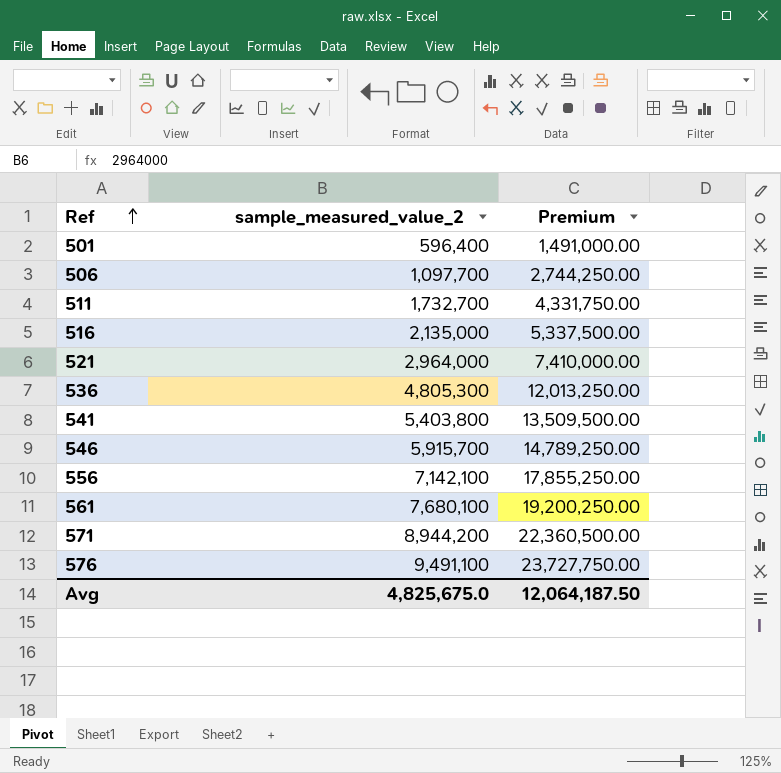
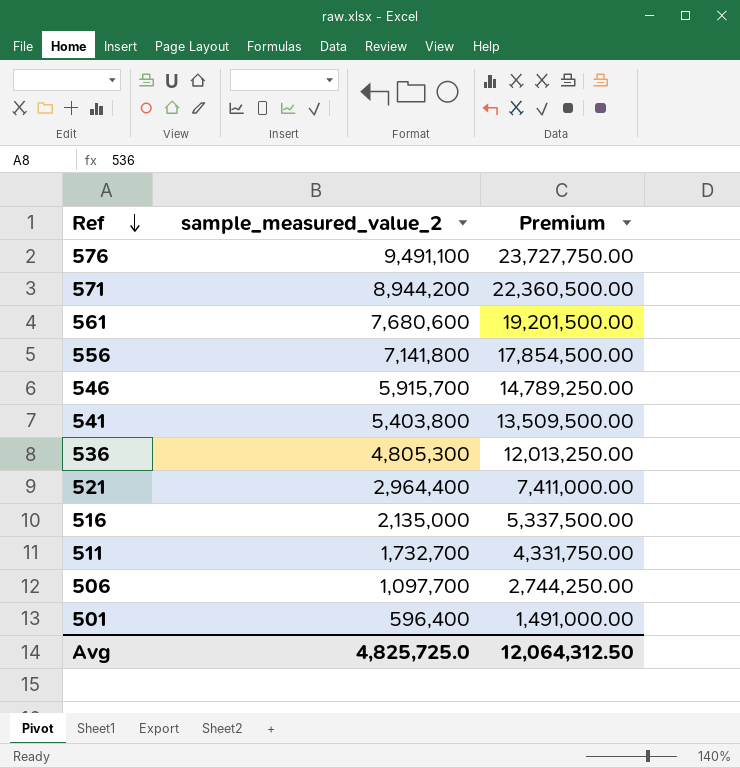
row order: Ref ascending -> Ref descending
561 | sample_measured_value_2: 7,680,100 -> 7,680,600
561 | Premium: 19,200,250.00 -> 19,201,500.00
556 | sample_measured_value_2: 7,142,100 -> 7,141,800
556 | Premium: 17,855,250.00 -> 17,854,500.00
521 | sample_measured_value_2: 2,964,000 -> 2,964,400
521 | Premium: 7,410,000.00 -> 7,411,000.00
Avg | sample_measured_value_2: 4,825,675.0 -> 4,825,725.0
Avg | Premium: 12,064,187.50 -> 12,064,312.50

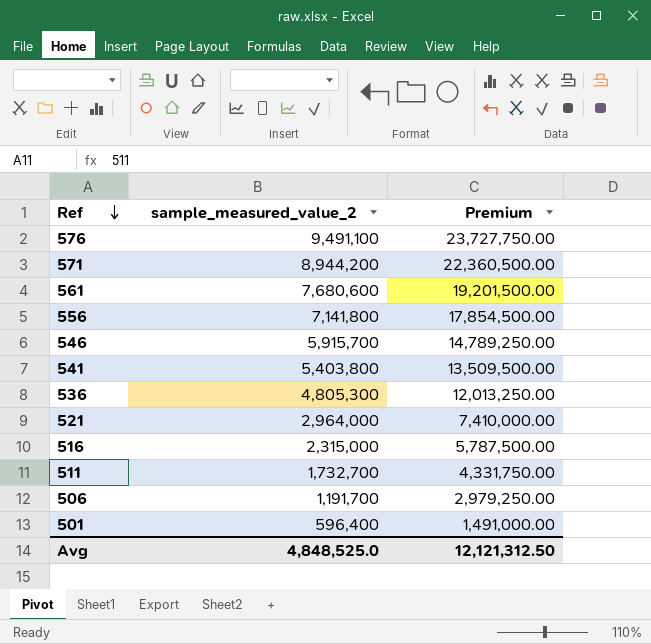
521 | sample_measured_value_2: 2,964,400 -> 2,964,000
521 | Premium: 7,411,000.00 -> 7,410,000.00
516 | sample_measured_value_2: 2,135,000 -> 2,315,000
516 | Premium: 5,337,500.00 -> 5,787,500.00
506 | sample_measured_value_2: 1,097,700 -> 1,191,700
506 | Premium: 2,744,250.00 -> 2,979,250.00
Avg | sample_measured_value_2: 4,825,725.0 -> 4,848,525.0
Avg | Premium: 12,064,312.50 -> 12,121,312.50

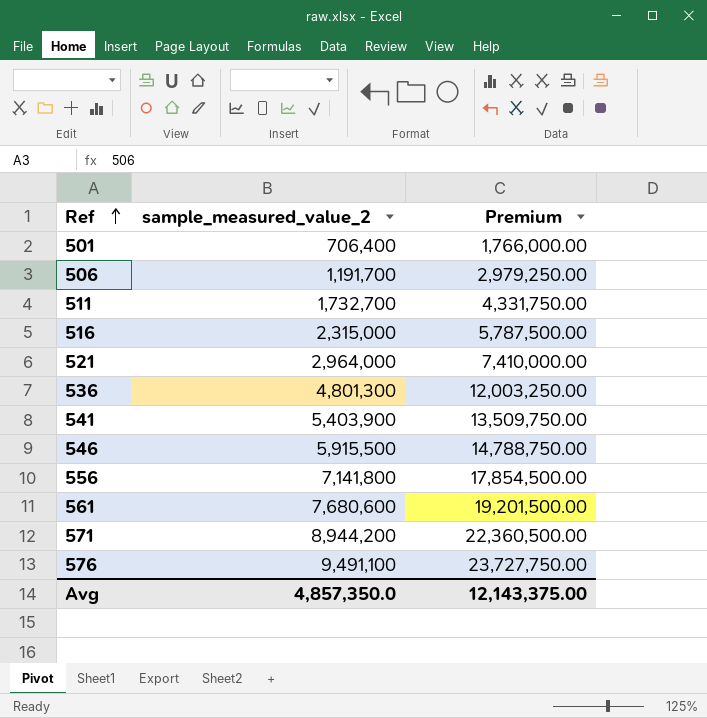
row order: Ref descending -> Ref ascending
501 | sample_measured_value_2: 596,400 -> 706,400
501 | Premium: 1,491,000.00 -> 1,766,000.00
536 | sample_measured_value_2: 4,805,300 -> 4,801,300
536 | Premium: 12,013,250.00 -> 12,003,250.00
541 | sample_measured_value_2: 5,403,800 -> 5,403,900
541 | Premium: 13,509,500.00 -> 13,509,750.00
546 | sample_measured_value_2: 5,915,700 -> 5,915,500
546 | Premium: 14,789,250.00 -> 14,788,750.00
Avg | sample_measured_value_2: 4,848,525.0 -> 4,857,350.0
Avg | Premium: 12,121,312.50 -> 12,143,375.00

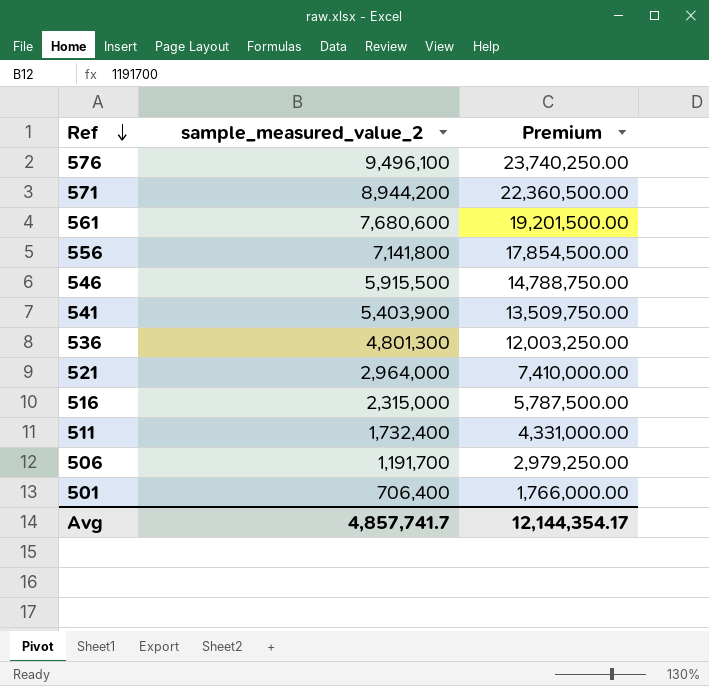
row order: Ref ascending -> Ref descending
576 | sample_measured_value_2: 9,491,100 -> 9,496,100
576 | Premium: 23,727,750.00 -> 23,740,250.00
511 | sample_measured_value_2: 1,732,700 -> 1,732,400
511 | Premium: 4,331,750.00 -> 4,331,000.00
Avg | sample_measured_value_2: 4,857,350.0 -> 4,857,741.7
Avg | Premium: 12,143,375.00 -> 12,144,354.17

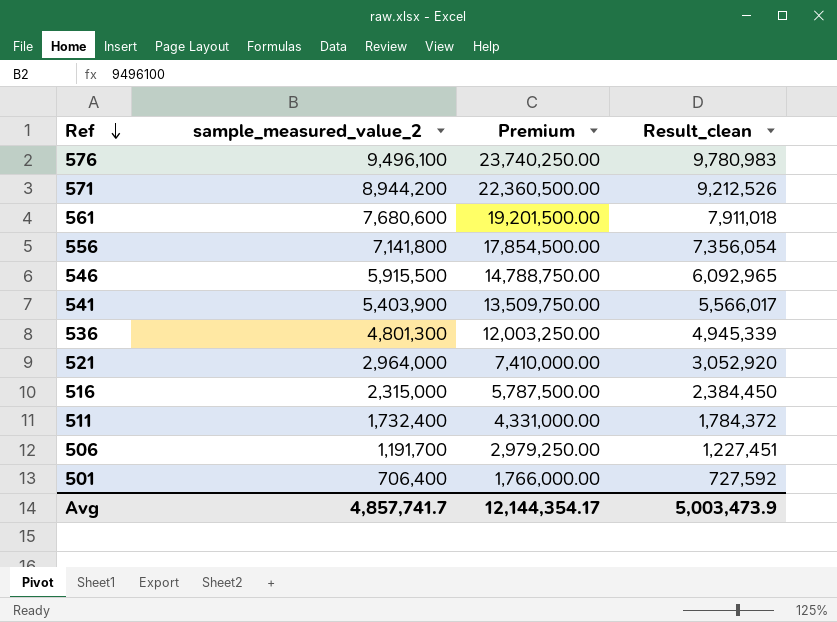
column Result_clean | formula: none -> [sample_measured_value_2] * 1.03

